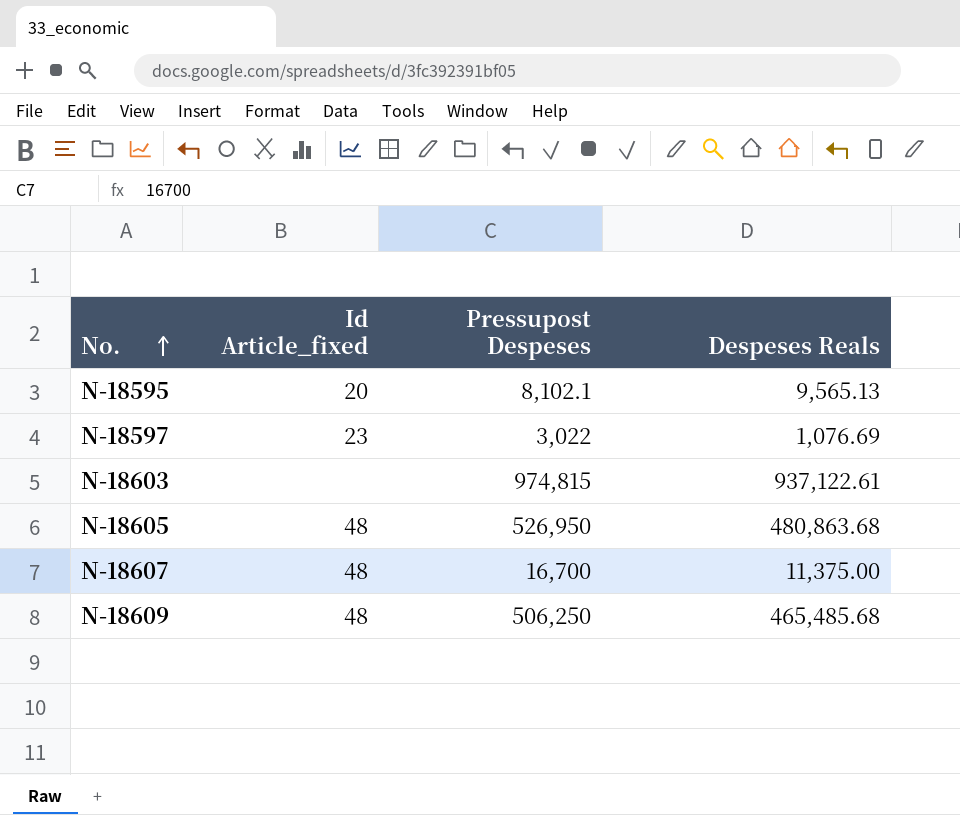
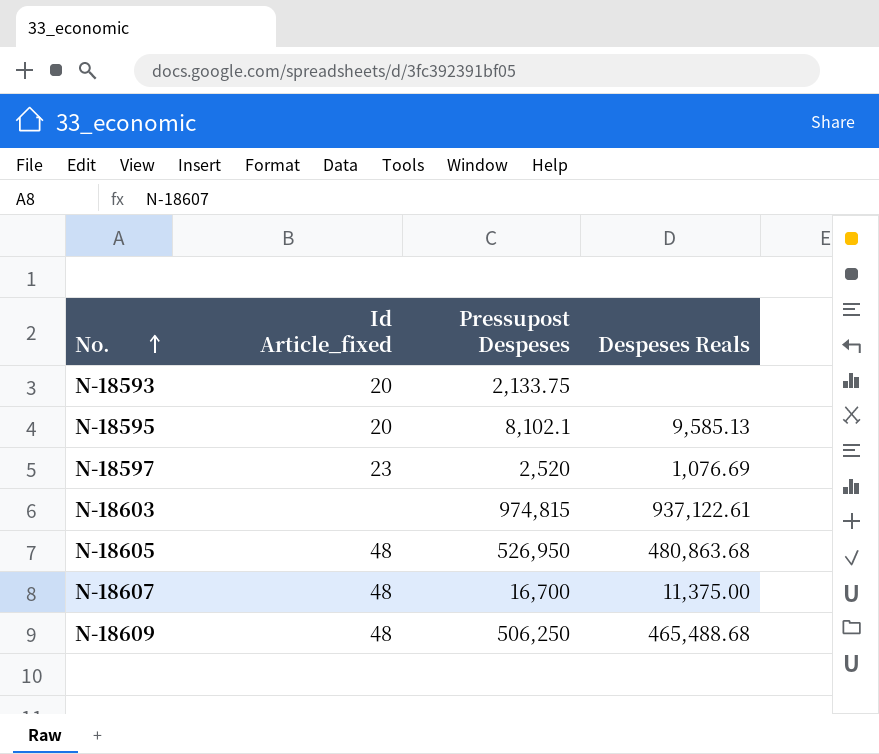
row N-18593: none -> 20 | 2,133.75 | none
N-18595 | Despeses Reals: 9,565.13 -> 9,585.13
N-18597 | Pressupost Despeses: 3,022 -> 2,520
N-18609 | Despeses Reals: 465,485.68 -> 465,488.68

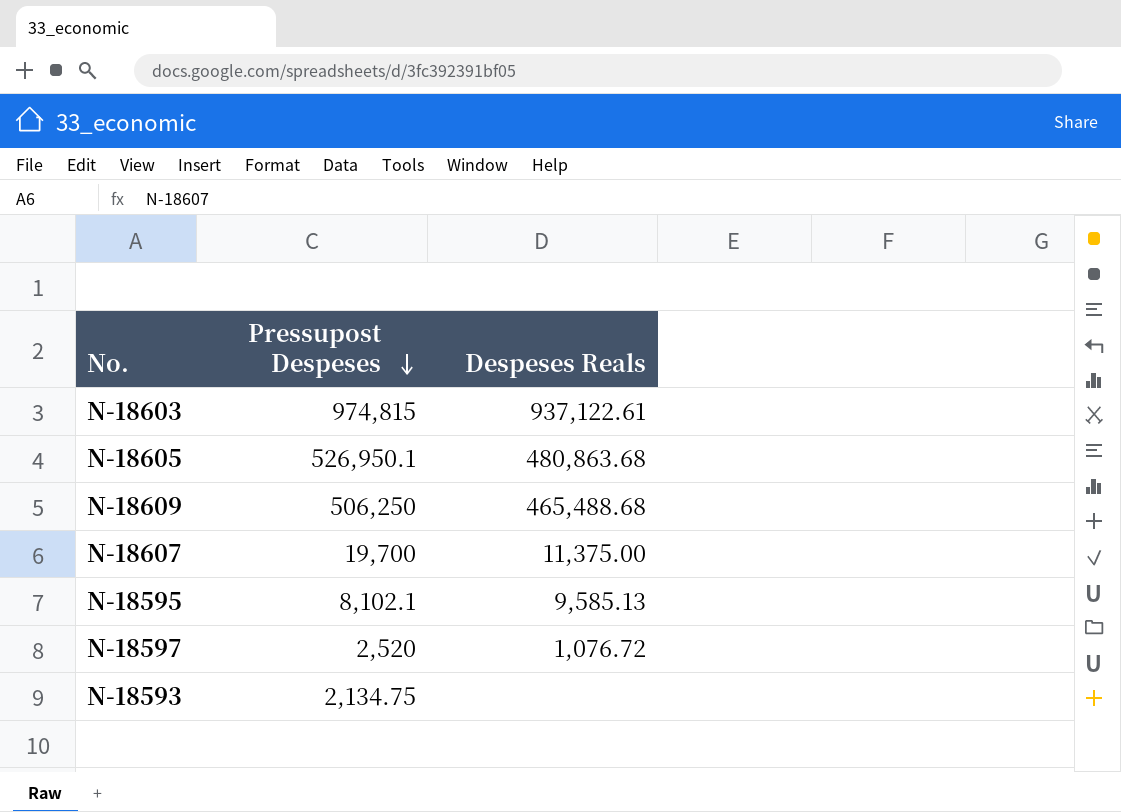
row order: No. ascending -> Pressupost Despeses descending
column Id Article_fixed | position: 2 -> none
N-18605 | Pressupost Despeses: 526,950 -> 526,950.1
N-18607 | Pressupost Despeses: 16,700 -> 19,700
N-18597 | Despeses Reals: 1,076.69 -> 1,076.72
N-18593 | Pressupost Despeses: 2,133.75 -> 2,134.75

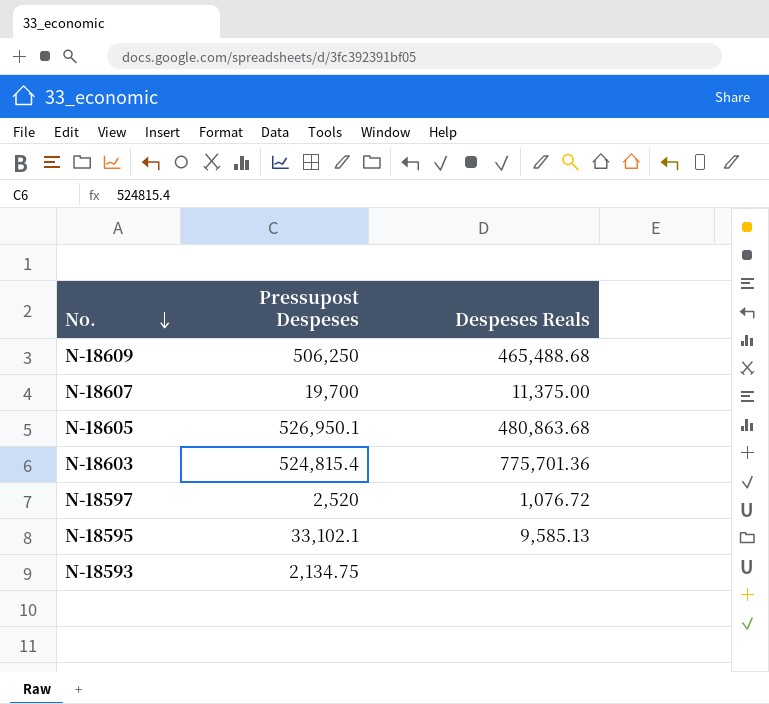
row order: Pressupost Despeses descending -> No. descending
N-18603 | Pressupost Despeses: 974,815 -> 524,815.4
N-18603 | Despeses Reals: 937,122.61 -> 775,701.36
N-18595 | Pressupost Despeses: 8,102.1 -> 33,102.1

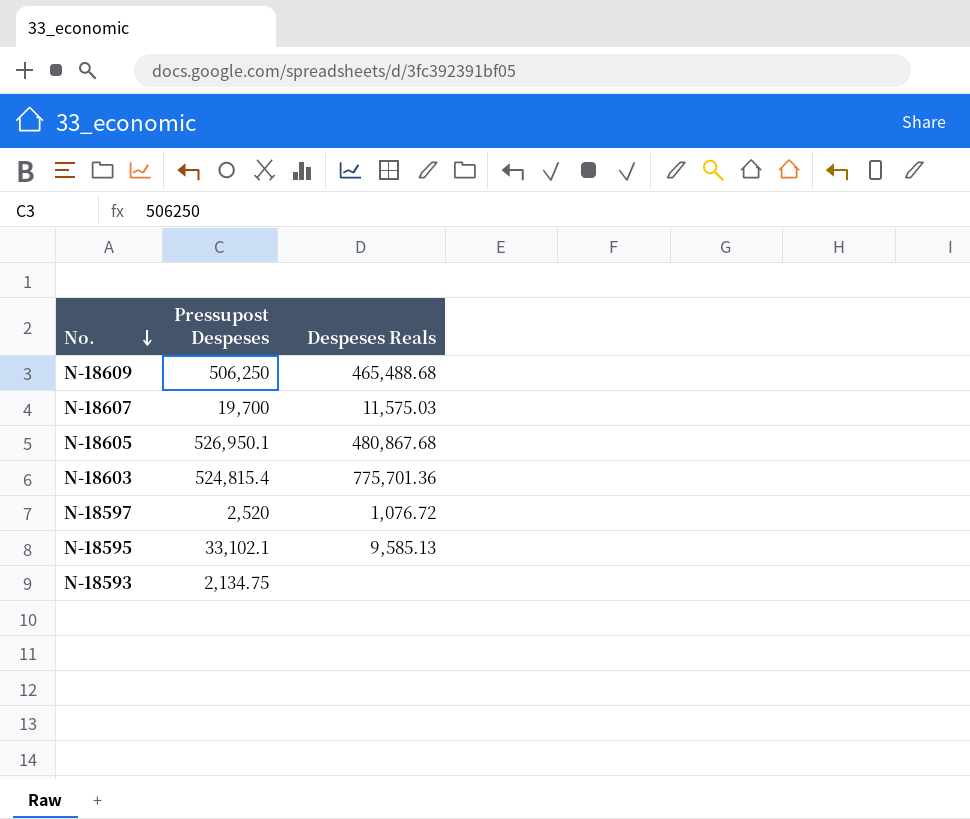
N-18607 | Despeses Reals: 11,375.00 -> 11,575.03
N-18605 | Despeses Reals: 480,863.68 -> 480,867.68

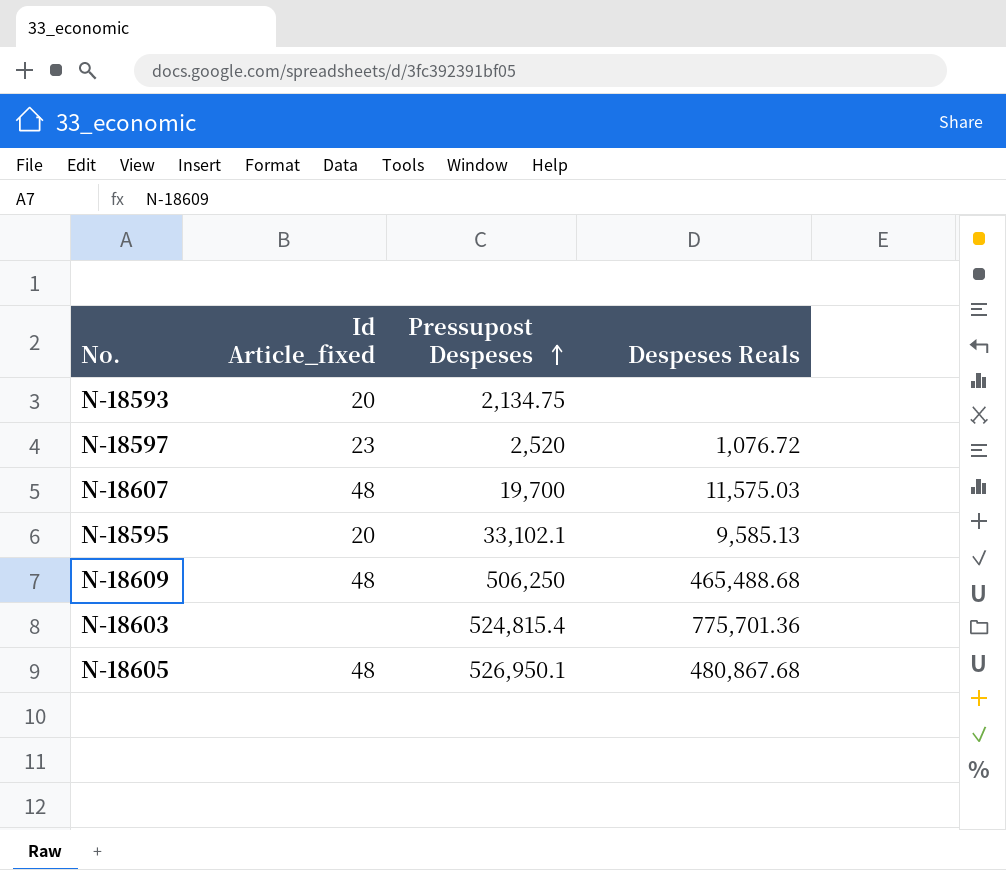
row order: No. descending -> Pressupost Despeses ascending
column Id Article_fixed | position: none -> 2

